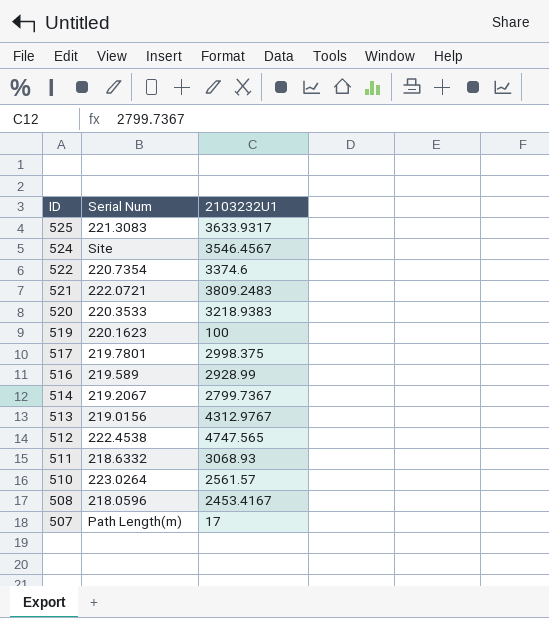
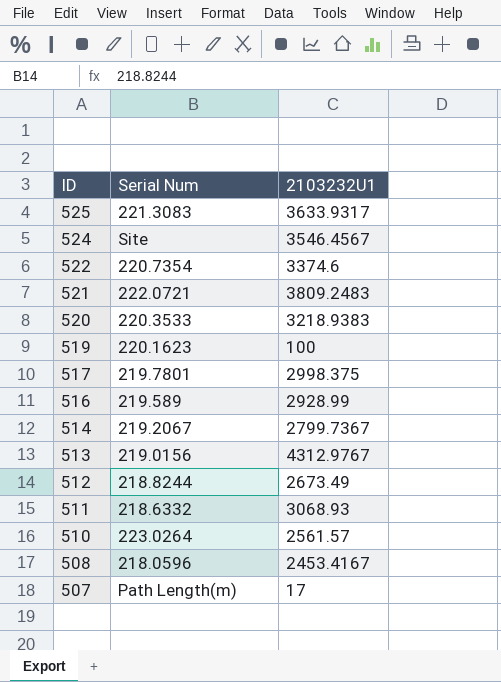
512 | Serial Num: 222.4538 -> 218.8244
512 | 2103232U1: 4747.565 -> 2673.49

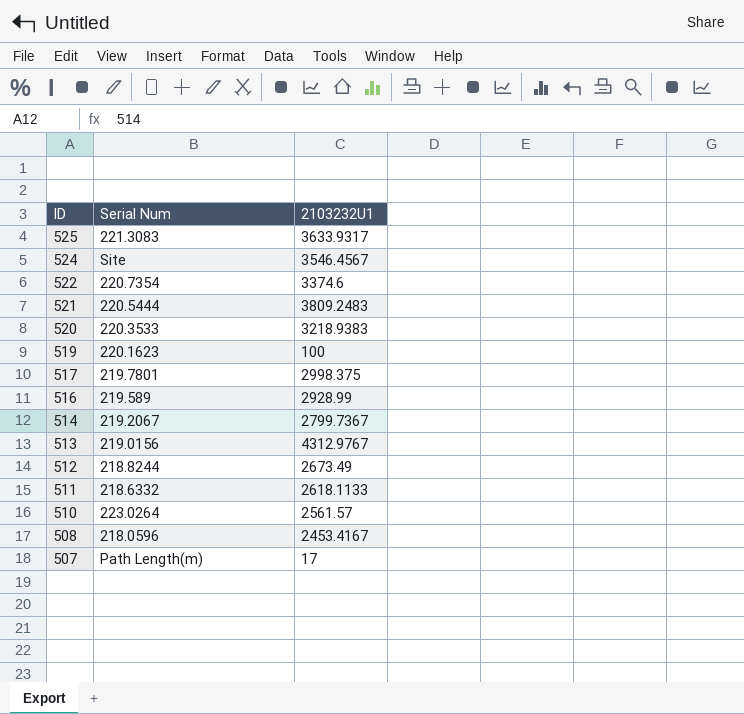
521 | Serial Num: 222.0721 -> 220.5444
511 | 2103232U1: 3068.93 -> 2618.1133

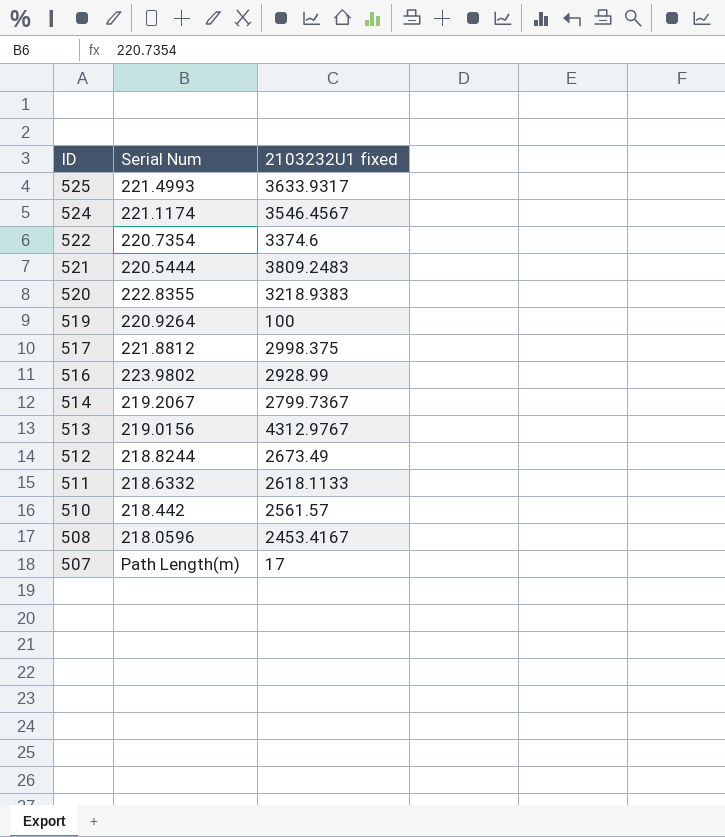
column name: 2103232U1 -> 2103232U1 fixed
525 | Serial Num: 221.3083 -> 221.4993
524 | Serial Num: Site -> 221.1174
520 | Serial Num: 220.3533 -> 222.8355
519 | Serial Num: 220.1623 -> 220.9264
517 | Serial Num: 219.7801 -> 221.8812
516 | Serial Num: 219.589 -> 223.9802
510 | Serial Num: 223.0264 -> 218.442

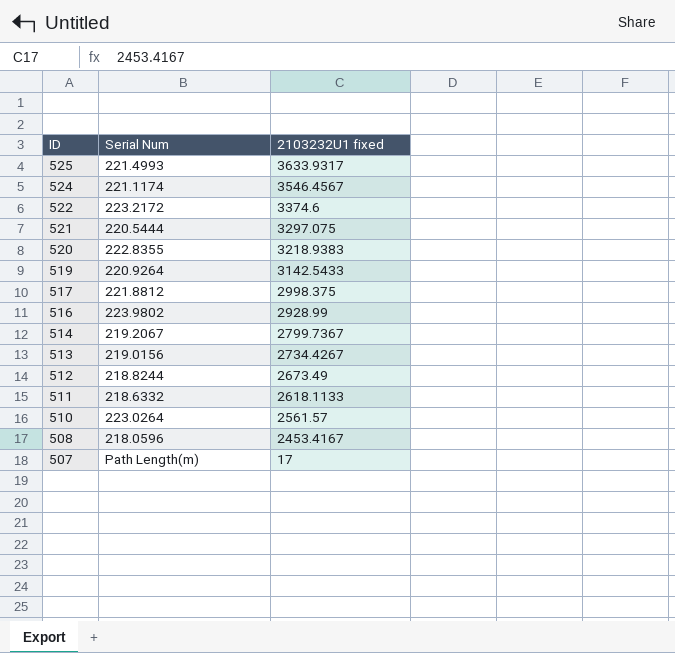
522 | Serial Num: 220.7354 -> 223.2172
521 | 2103232U1 fixed: 3809.2483 -> 3297.075
519 | 2103232U1 fixed: 100 -> 3142.5433
513 | 2103232U1 fixed: 4312.9767 -> 2734.4267
510 | Serial Num: 218.442 -> 223.0264

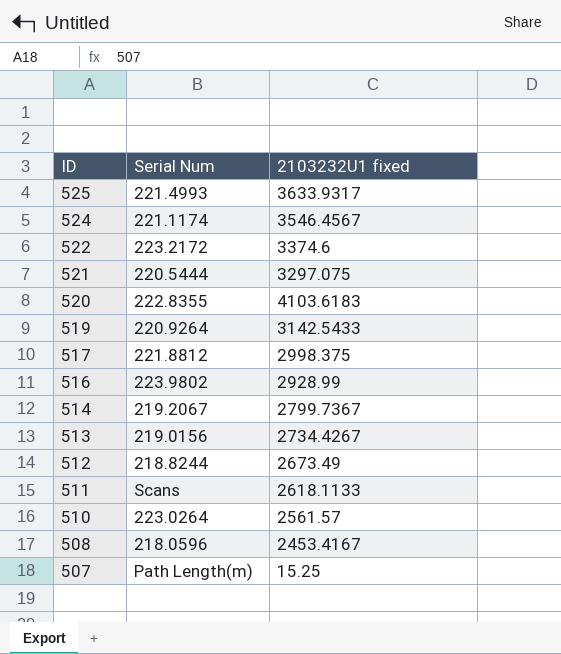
520 | 2103232U1 fixed: 3218.9383 -> 4103.6183
511 | Serial Num: 218.6332 -> Scans
507 | 2103232U1 fixed: 17 -> 15.25

